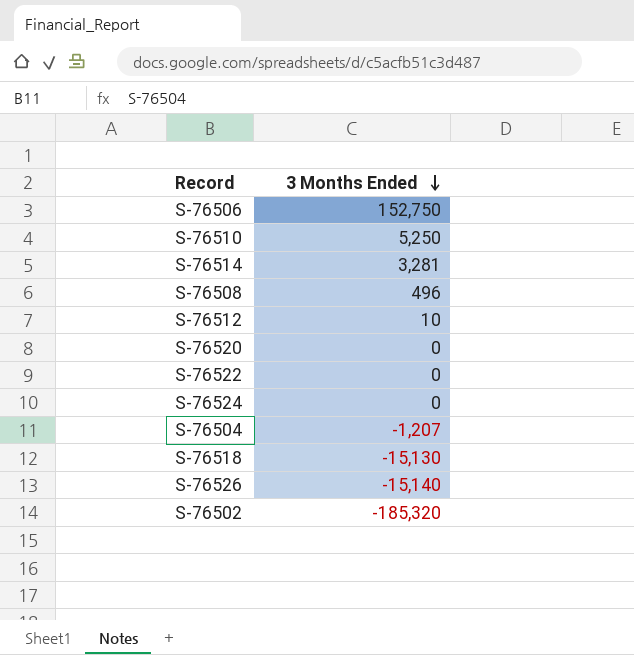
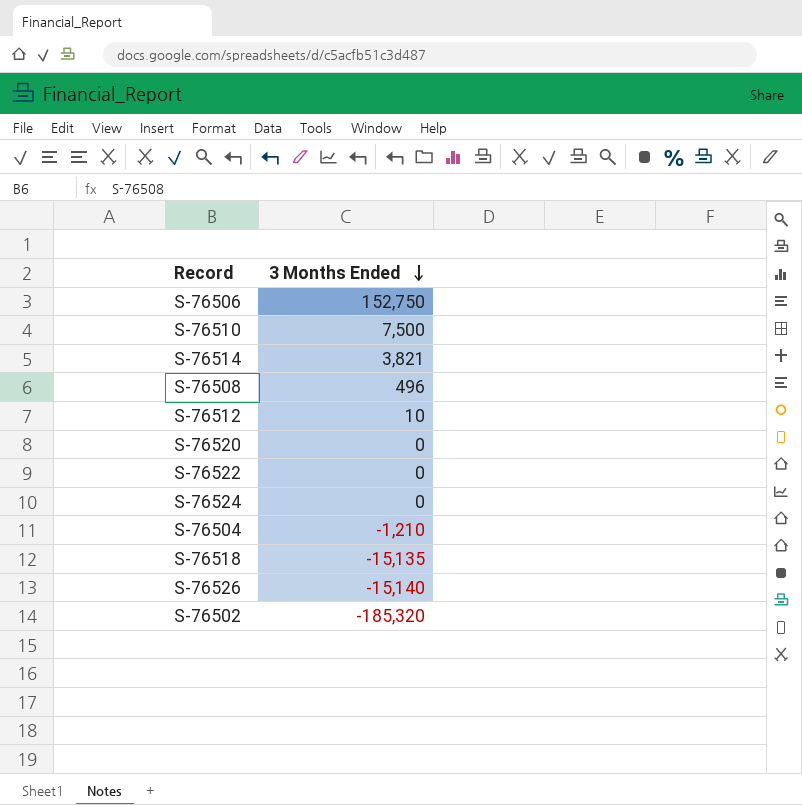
S-76510 | 3 Months Ended: 5,250 -> 7,500
S-76514 | 3 Months Ended: 3,281 -> 3,821
S-76504 | 3 Months Ended: -1,207 -> -1,210
S-76518 | 3 Months Ended: -15,130 -> -15,135

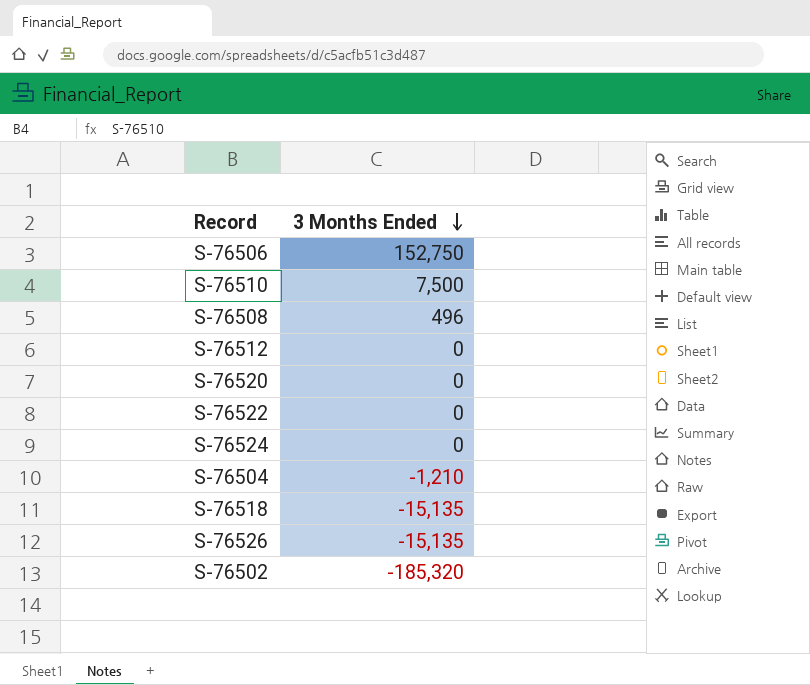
row S-76514: 3,821 -> none
S-76512 | 3 Months Ended: 10 -> 0
S-76526 | 3 Months Ended: -15,140 -> -15,135

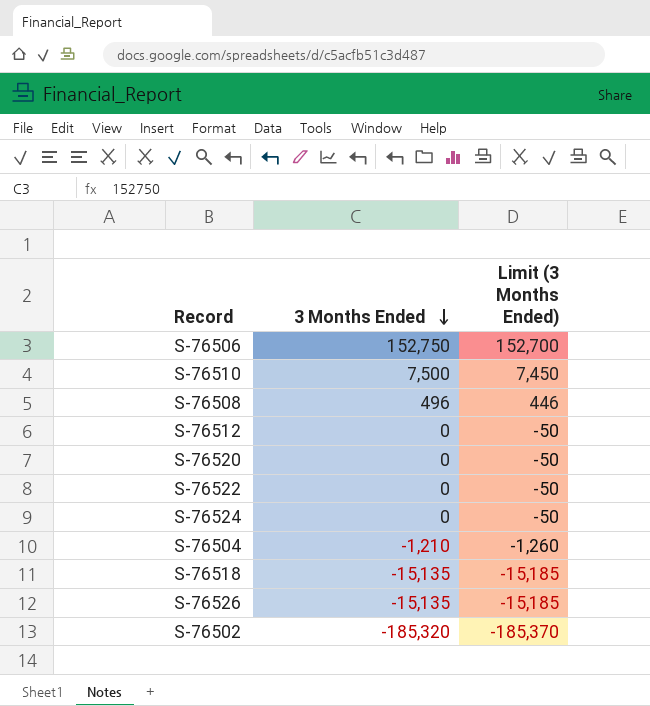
column Limit (3 Months Ended) | formula: none -> [3 Months Ended] - 50

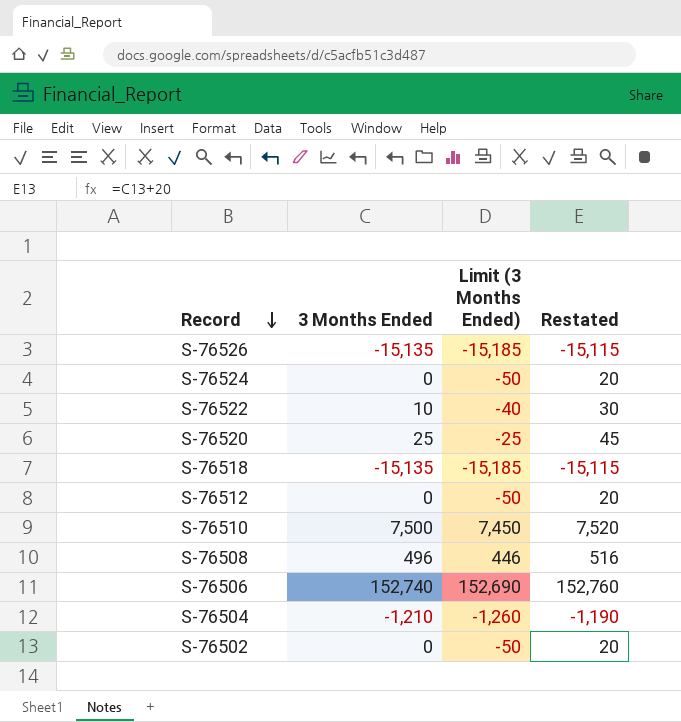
row order: 3 Months Ended descending -> Record descending
column Restated | formula: none -> [3 Months Ended] + 20
S-76522 | 3 Months Ended: 0 -> 10
S-76522 | Limit (3 Months Ended): -50 -> -40
S-76520 | 3 Months Ended: 0 -> 25
S-76520 | Limit (3 Months Ended): -50 -> -25
S-76506 | 3 Months Ended: 152,750 -> 152,740
S-76506 | Limit (3 Months Ended): 152,700 -> 152,690
S-76502 | 3 Months Ended: -185,320 -> 0
S-76502 | Limit (3 Months Ended): -185,370 -> -50

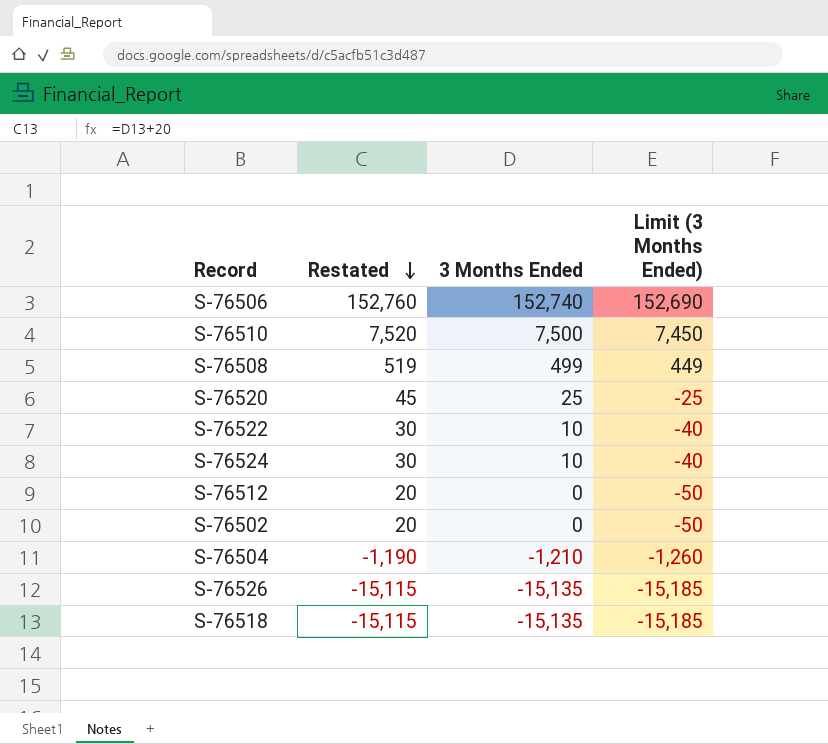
row order: Record descending -> Restated descending
column Restated | position: 4 -> 2
S-76508 | Restated: 516 -> 519
S-76508 | 3 Months Ended: 496 -> 499
S-76508 | Limit (3 Months Ended): 446 -> 449
S-76524 | Restated: 20 -> 30
S-76524 | 3 Months Ended: 0 -> 10
S-76524 | Limit (3 Months Ended): -50 -> -40

